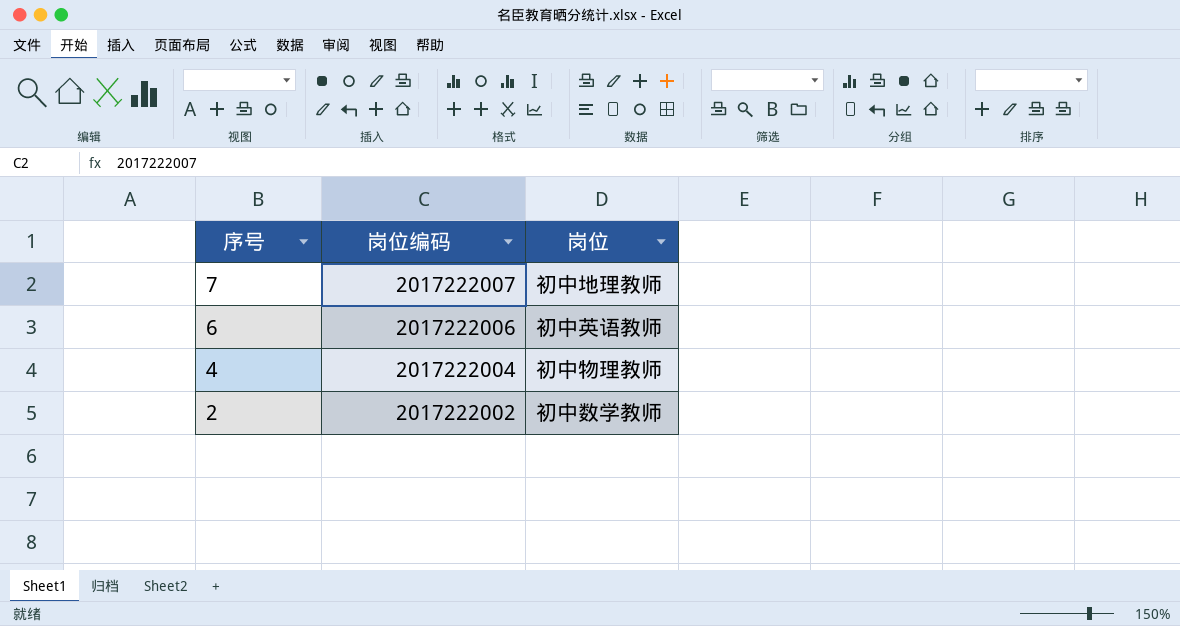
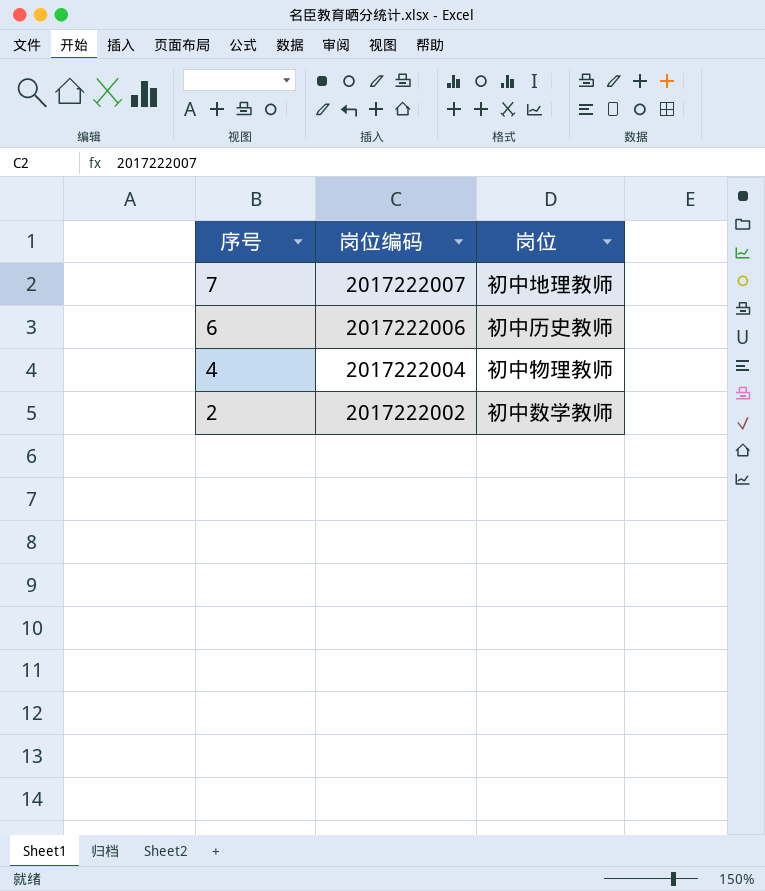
6 | 岗位: 初中英语教师 -> 初中历史教师

